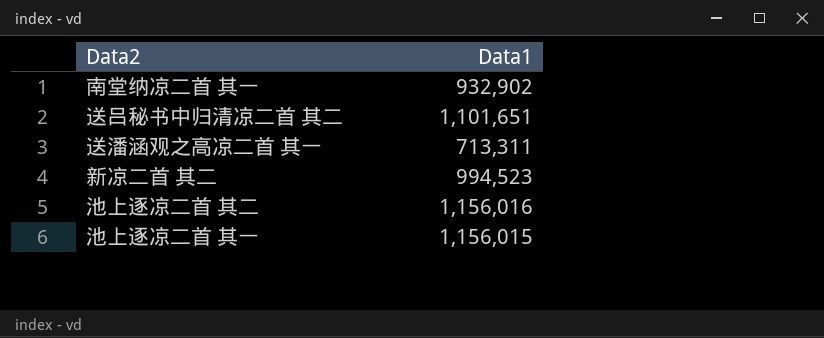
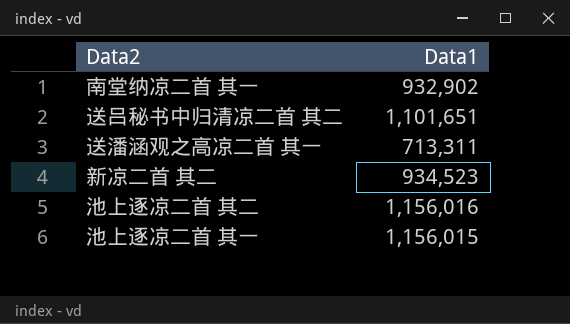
新凉二首 其二 | Data1: 994,523 -> 934,523

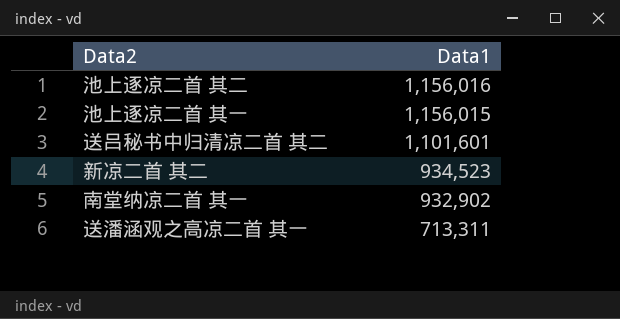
row order: none -> Data1 descending
送吕秘书中归清凉二首 其二 | Data1: 1,101,651 -> 1,101,601

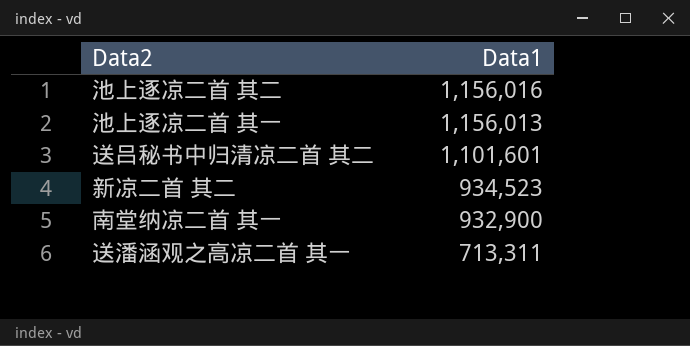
池上逐凉二首 其一 | Data1: 1,156,015 -> 1,156,013
南堂纳凉二首 其一 | Data1: 932,902 -> 932,900

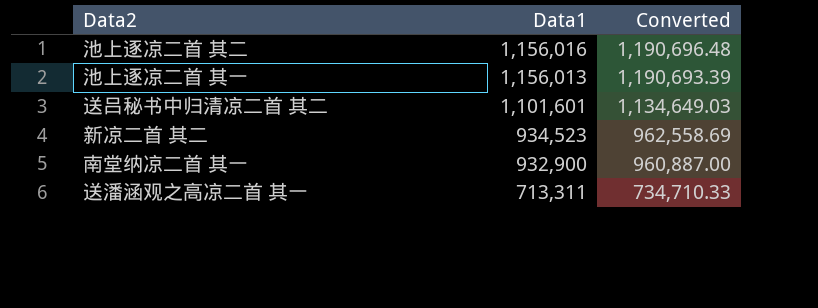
column Converted | formula: none -> [Data1] * 1.03

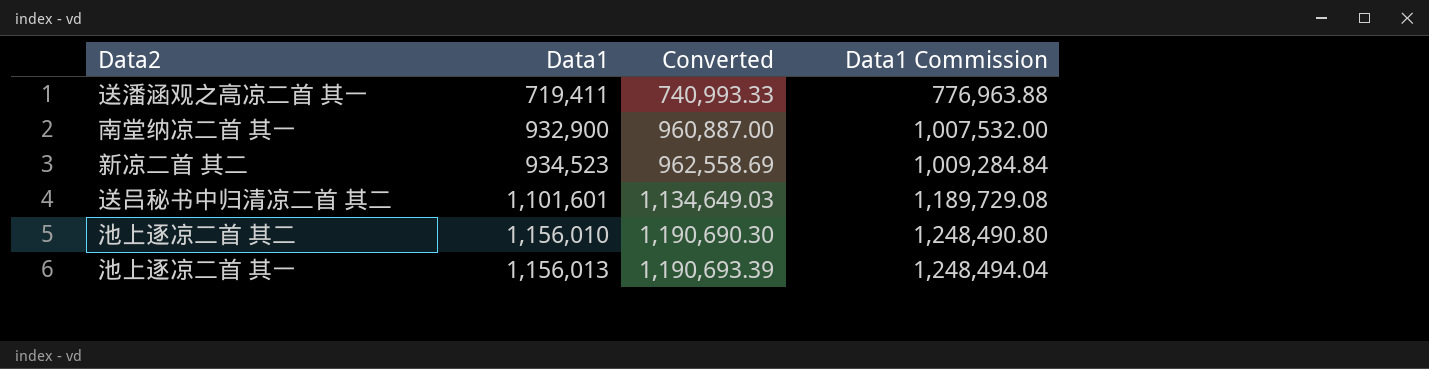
row order: Data1 descending -> Data1 ascending
column Data1 Commission | formula: none -> [Data1] * 1.08
送潘涵观之高凉二首 其一 | Data1: 713,311 -> 719,411
送潘涵观之高凉二首 其一 | Converted: 734,710.33 -> 740,993.33
池上逐凉二首 其二 | Data1: 1,156,016 -> 1,156,010
池上逐凉二首 其二 | Converted: 1,190,696.48 -> 1,190,690.30

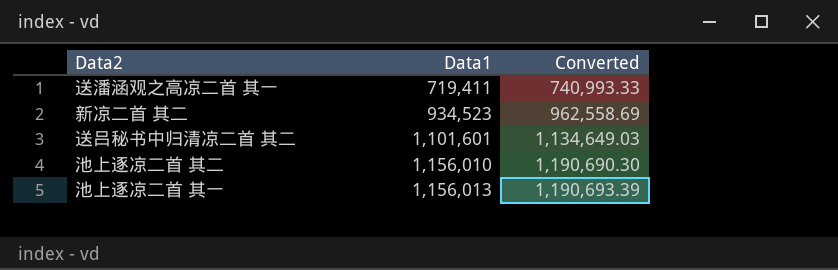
column Data1 Commission | formula: [Data1] * 1.08 -> none
row 南堂纳凉二首 其一: 932,900 | 960,887.00 | 1,007,532.00 -> none

